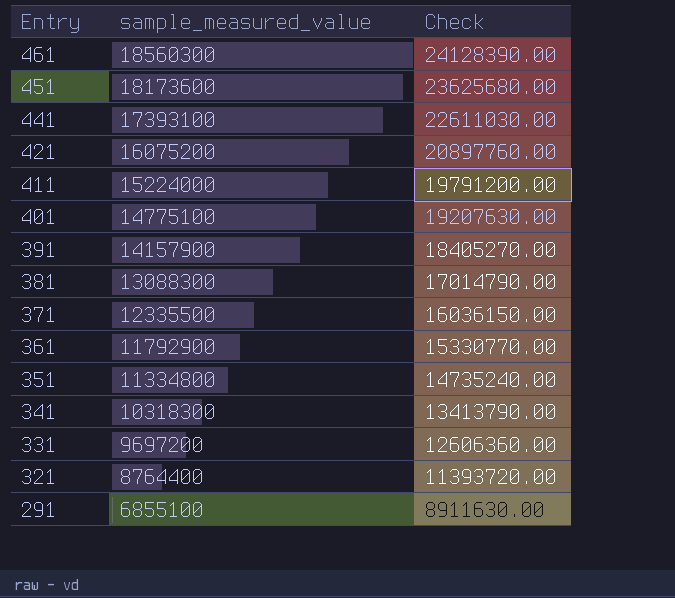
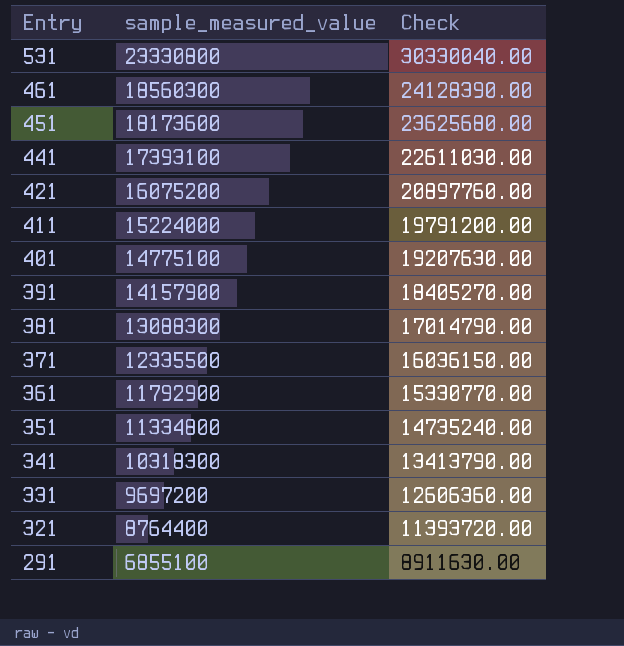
row 531: none -> 23330800 | 30330040.00

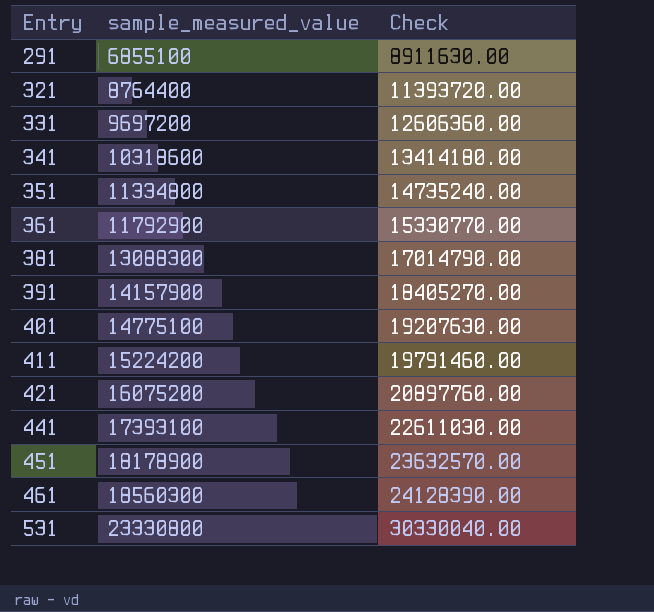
row order: Entry descending -> Entry ascending
row 371: 12335500 | 16036150.00 -> none
341 | sample_measured_value: 10318300 -> 10318600
341 | Check: 13413790.00 -> 13414180.00
411 | sample_measured_value: 15224000 -> 15224200
411 | Check: 19791200.00 -> 19791460.00
451 | sample_measured_value: 18173600 -> 18178900
451 | Check: 23625680.00 -> 23632570.00

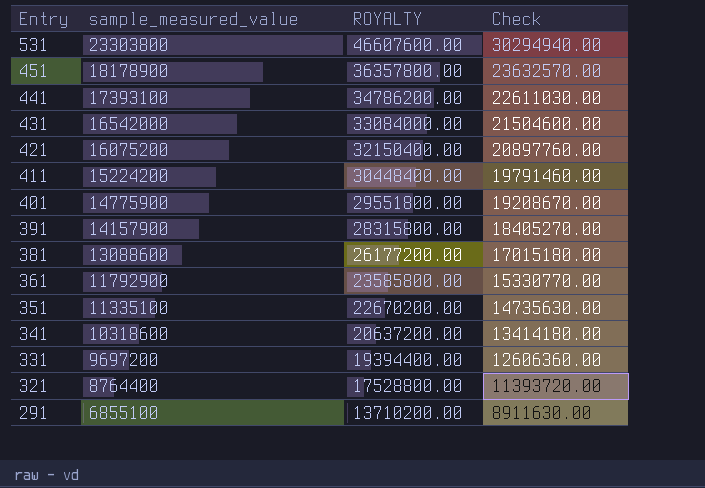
row order: Entry ascending -> Entry descending
column ROYALTY | formula: none -> [sample_measured_value] * 2
row 461: 18560300 | 24128390.00 -> none
531 | sample_measured_value: 23330800 -> 23303800
531 | Check: 30330040.00 -> 30294940.00
row 431: none -> 16542000 | 33084000.00 | 21504600.00
401 | sample_measured_value: 14775100 -> 14775900
401 | Check: 19207630.00 -> 19208670.00
381 | sample_measured_value: 13088300 -> 13088600
381 | Check: 17014790.00 -> 17015180.00
351 | sample_measured_value: 11334800 -> 11335100
351 | Check: 14735240.00 -> 14735630.00

